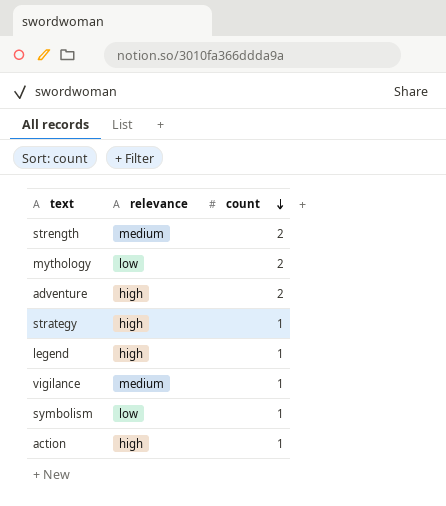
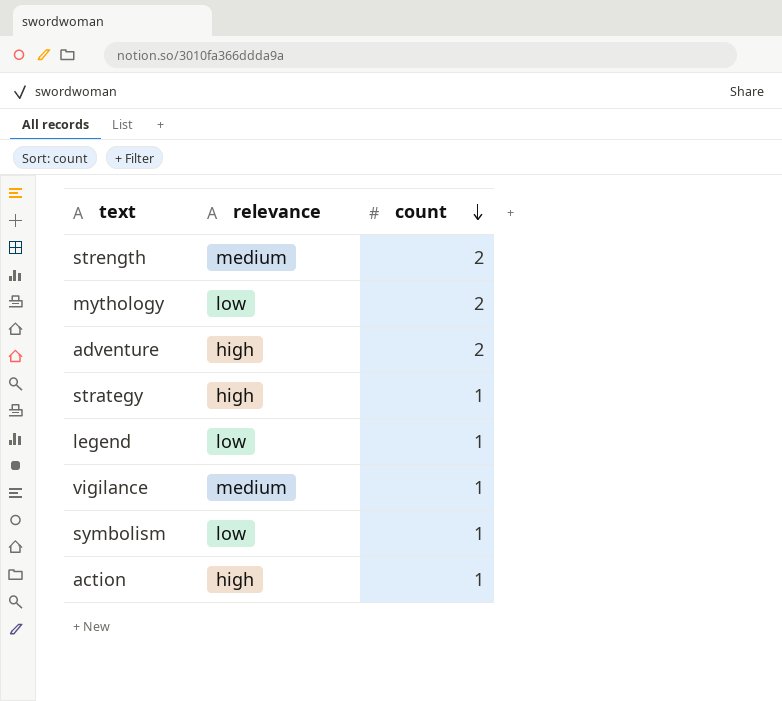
legend | relevance: high -> low

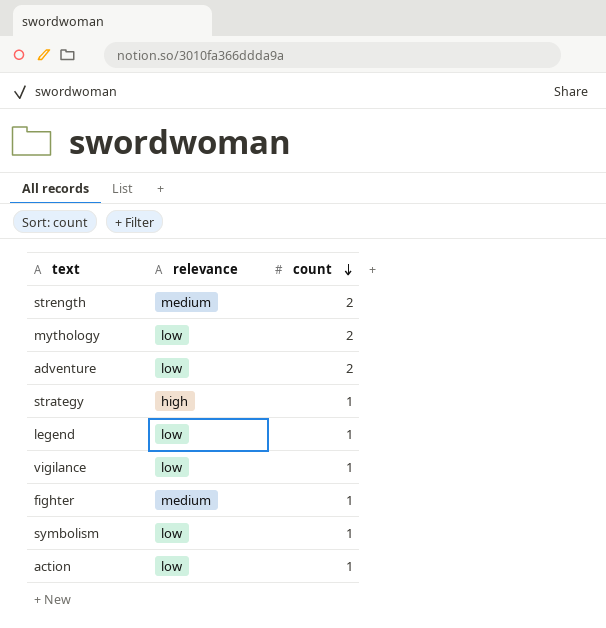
adventure | relevance: high -> low
vigilance | relevance: medium -> low
row fighter: none -> medium | 1
action | relevance: high -> low

